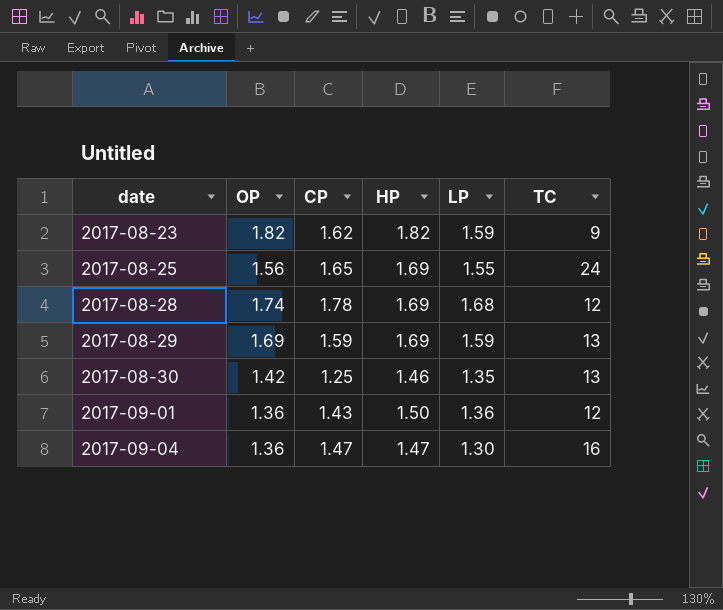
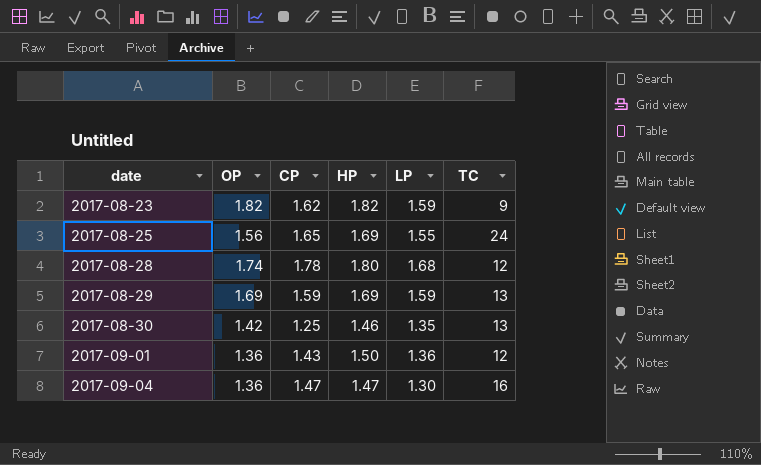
2017-08-28 | HP: 1.69 -> 1.80

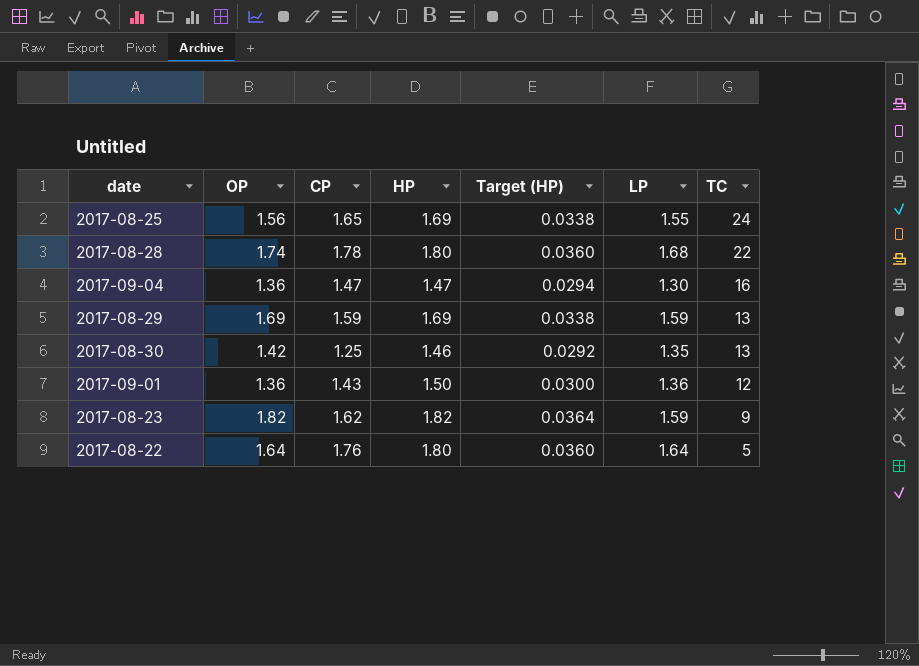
row order: date ascending -> TC descending
column Target (HP) | formula: none -> [HP] * 0.02
2017-08-28 | TC: 12 -> 22
row 2017-08-22: none -> 1.64 | 1.76 | 1.80 | 0.0360 | 1.64 | 5

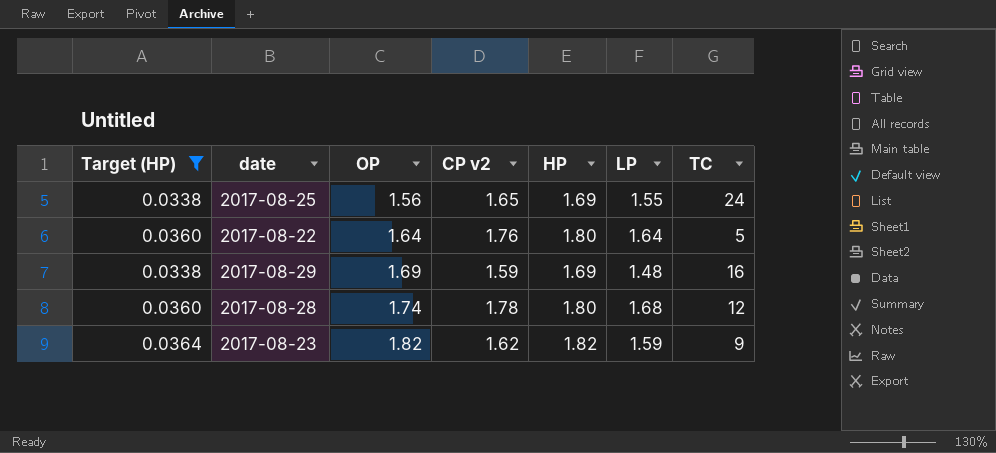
filter: none -> Target (HP) >= 0.0338
row order: TC descending -> OP ascending
column Target (HP) | position: 5 -> 1
column name: CP -> CP v2
2017-08-29 | LP: 1.59 -> 1.48
2017-08-29 | TC: 13 -> 16
2017-08-28 | TC: 22 -> 12

